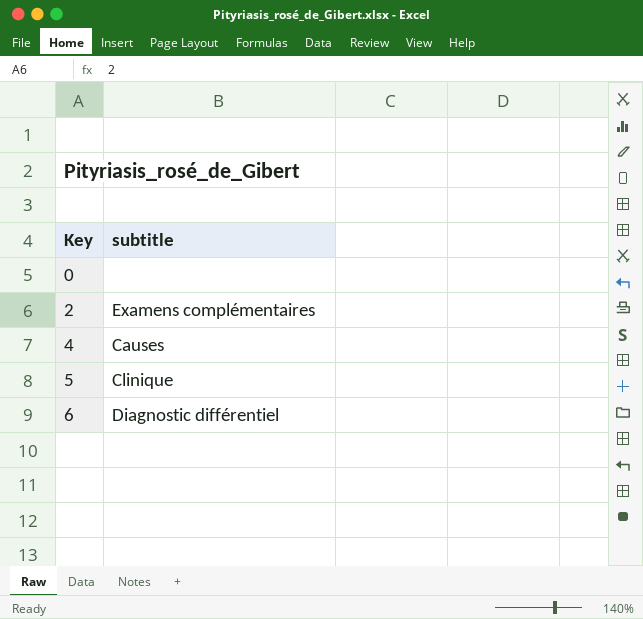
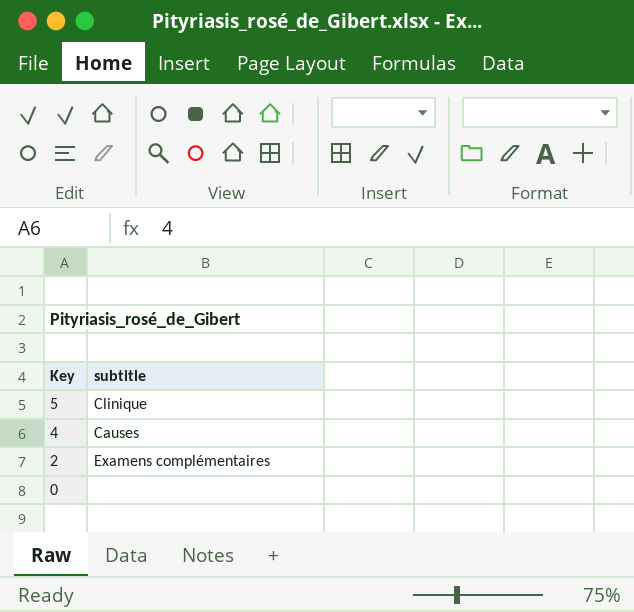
row order: Key ascending -> Key descending
row 6: Diagnostic différentiel -> none

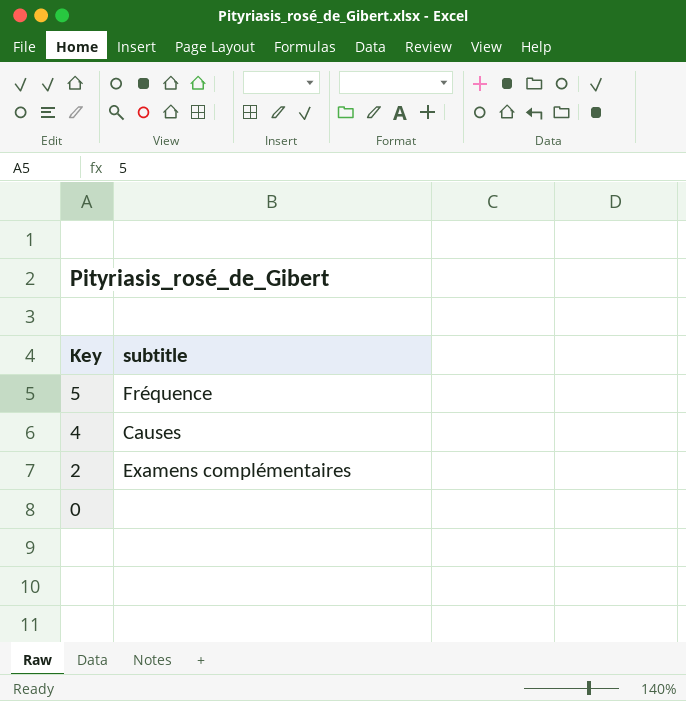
5 | subtitle: Clinique -> Fréquence

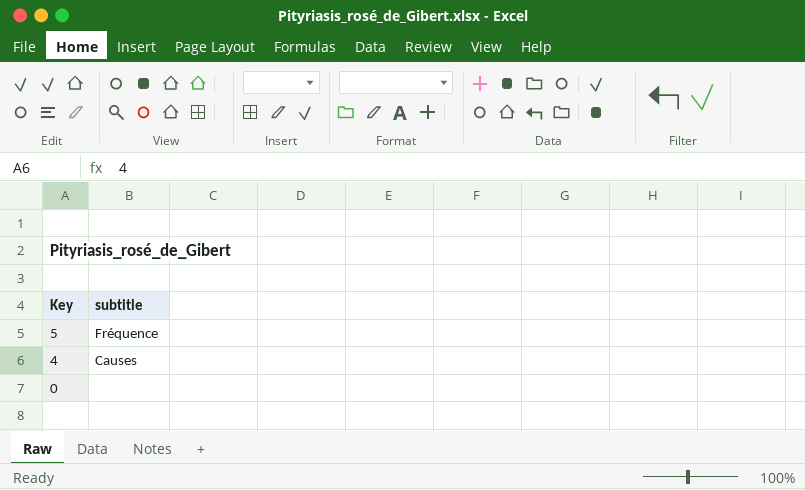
row 2: Examens complémentaires -> none

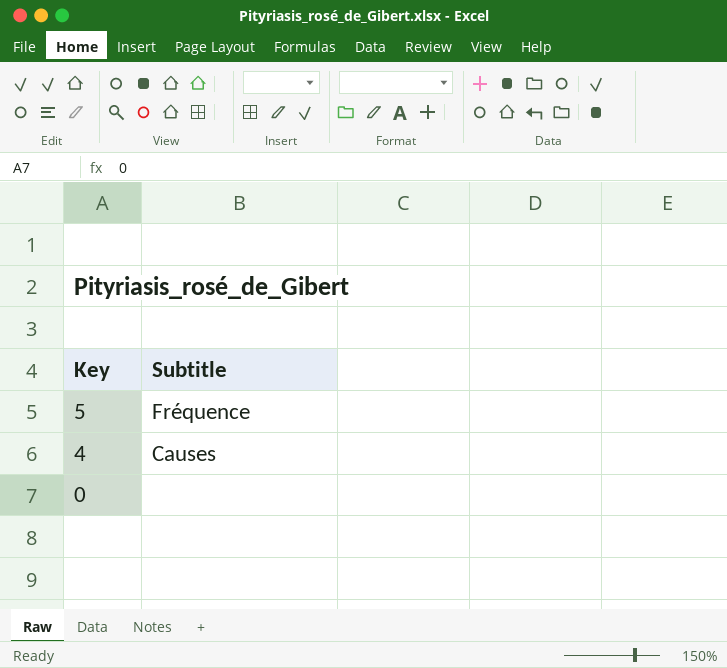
column name: subtitle -> Subtitle

